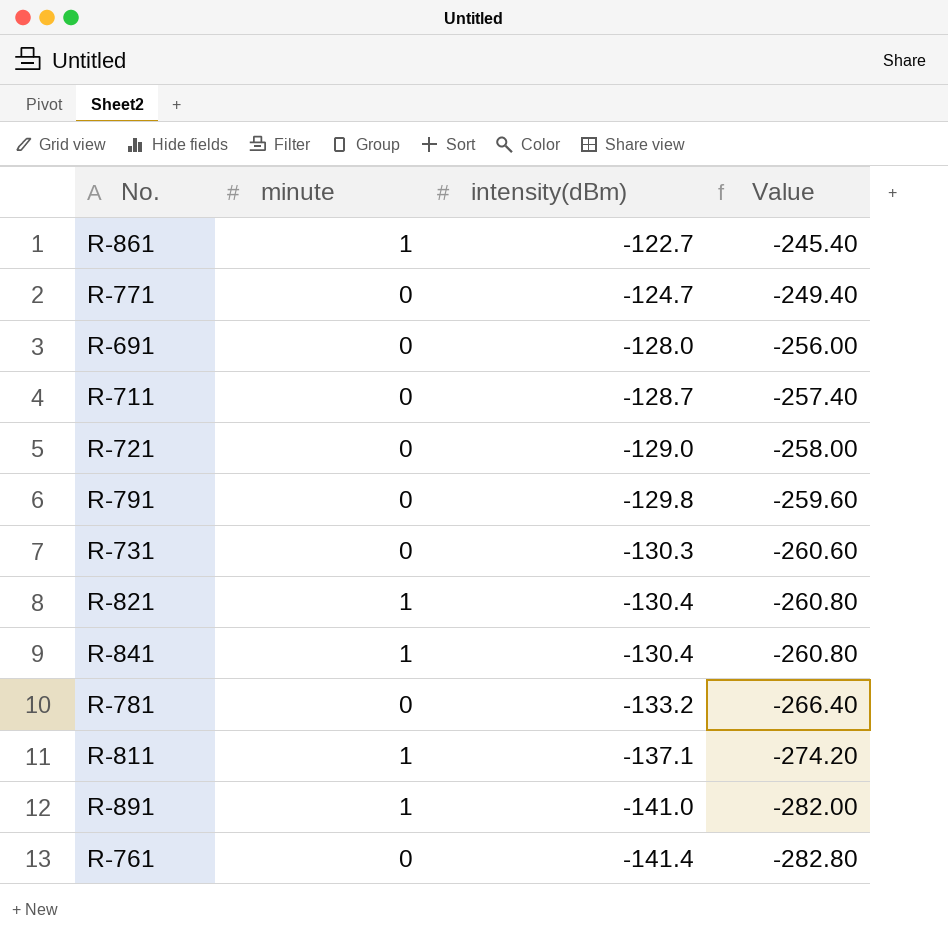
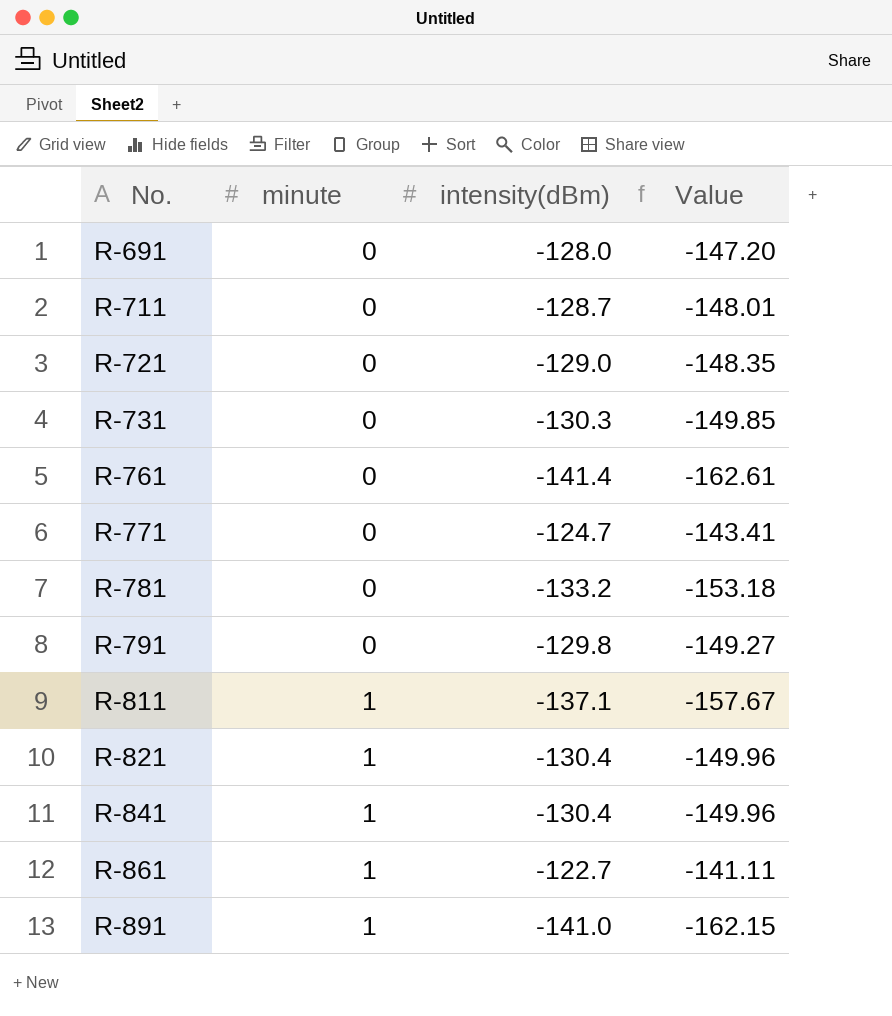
row order: intensity(dBm) descending -> No. ascending
column Value | formula: [intensity(dBm)] * 2 -> [intensity(dBm)] * 1.15

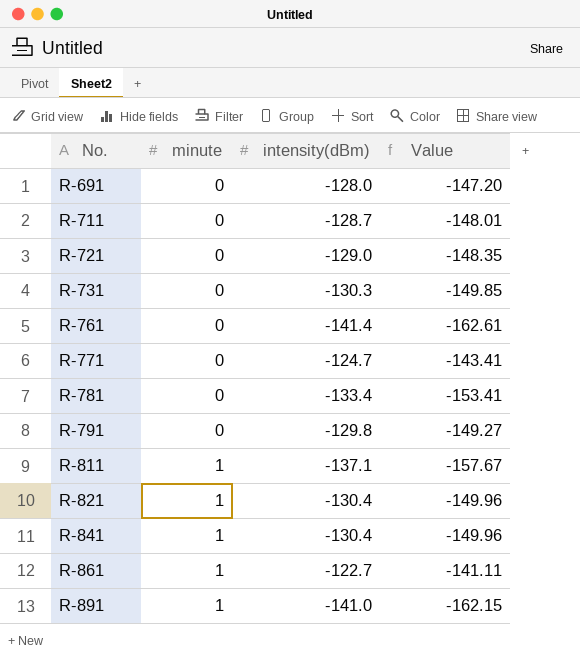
R-781 | intensity(dBm): -133.2 -> -133.4
R-781 | Value: -153.18 -> -153.41

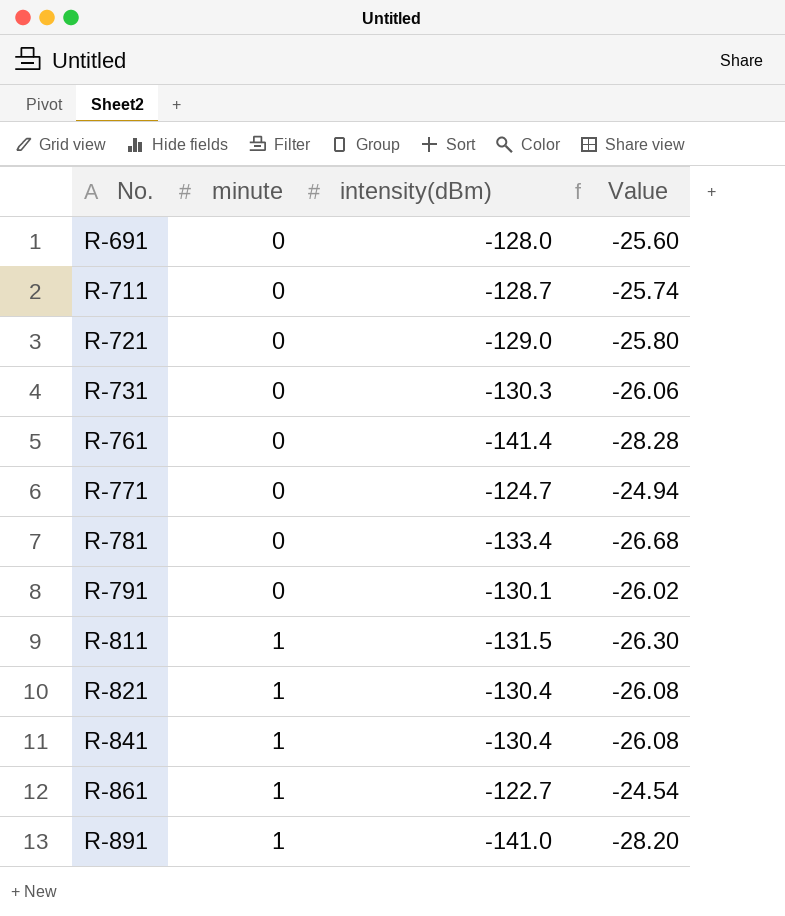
column Value | formula: [intensity(dBm)] * 1.15 -> [intensity(dBm)] * 0.2
R-791 | intensity(dBm): -129.8 -> -130.1
R-811 | intensity(dBm): -137.1 -> -131.5

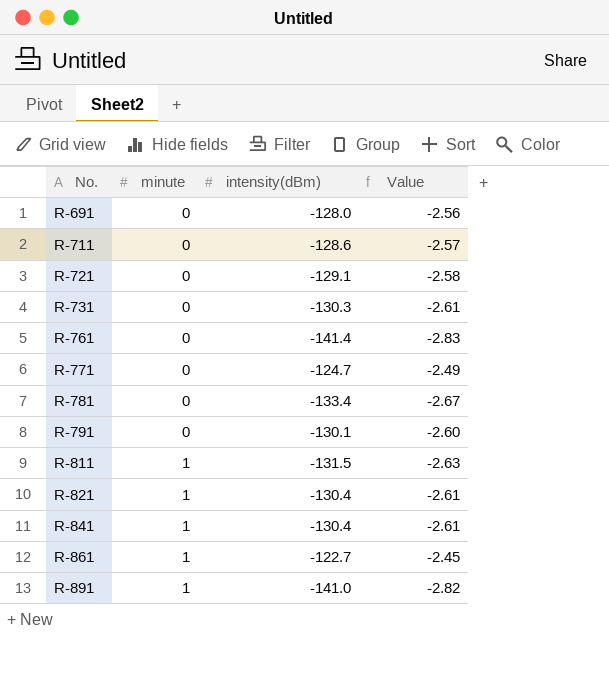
column Value | formula: [intensity(dBm)] * 0.2 -> [intensity(dBm)] * 0.02
R-711 | intensity(dBm): -128.7 -> -128.6
R-721 | intensity(dBm): -129.0 -> -129.1

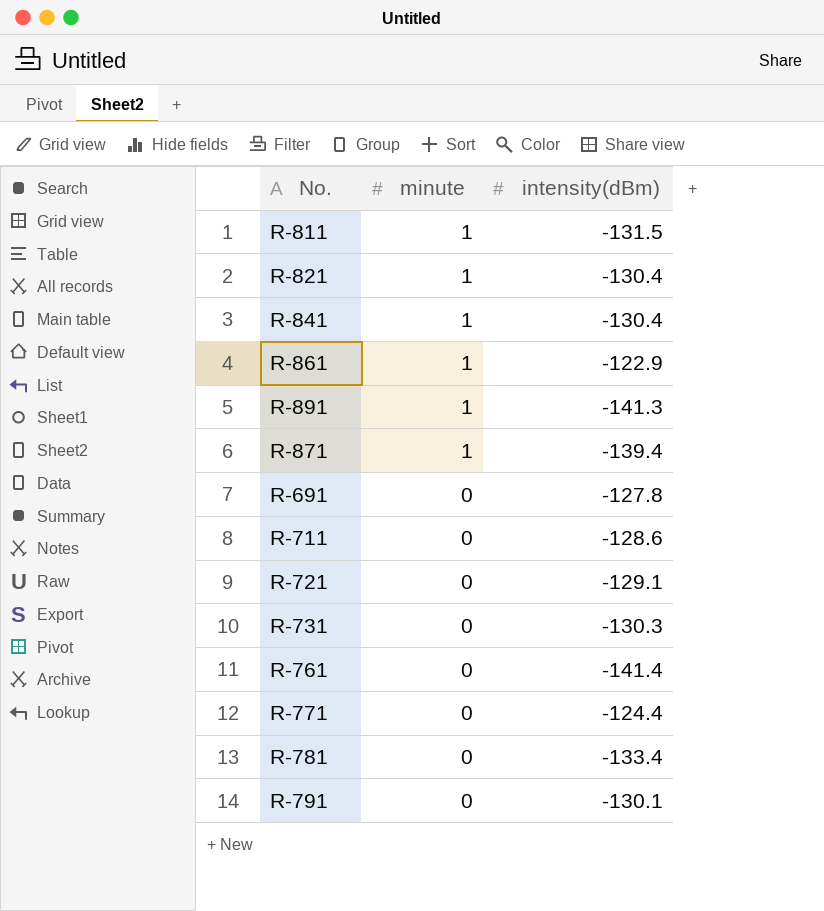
row order: No. ascending -> minute descending
column Value | formula: [intensity(dBm)] * 0.02 -> none
R-861 | intensity(dBm): -122.7 -> -122.9
R-891 | intensity(dBm): -141.0 -> -141.3
row R-871: none -> 1 | -139.4
R-691 | intensity(dBm): -128.0 -> -127.8
R-771 | intensity(dBm): -124.7 -> -124.4

